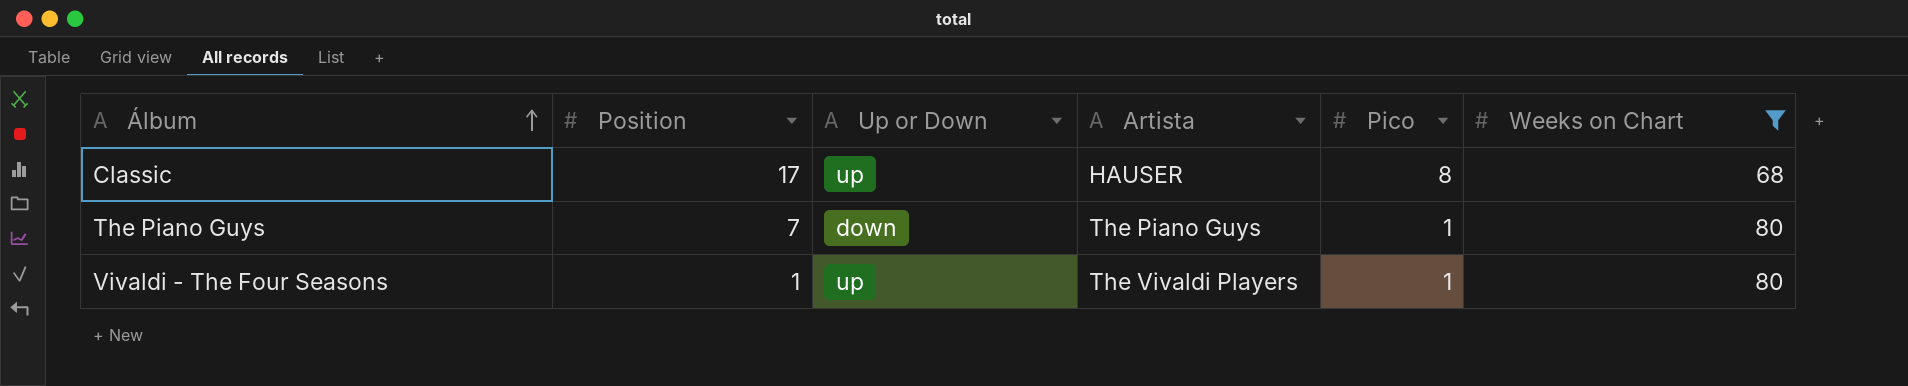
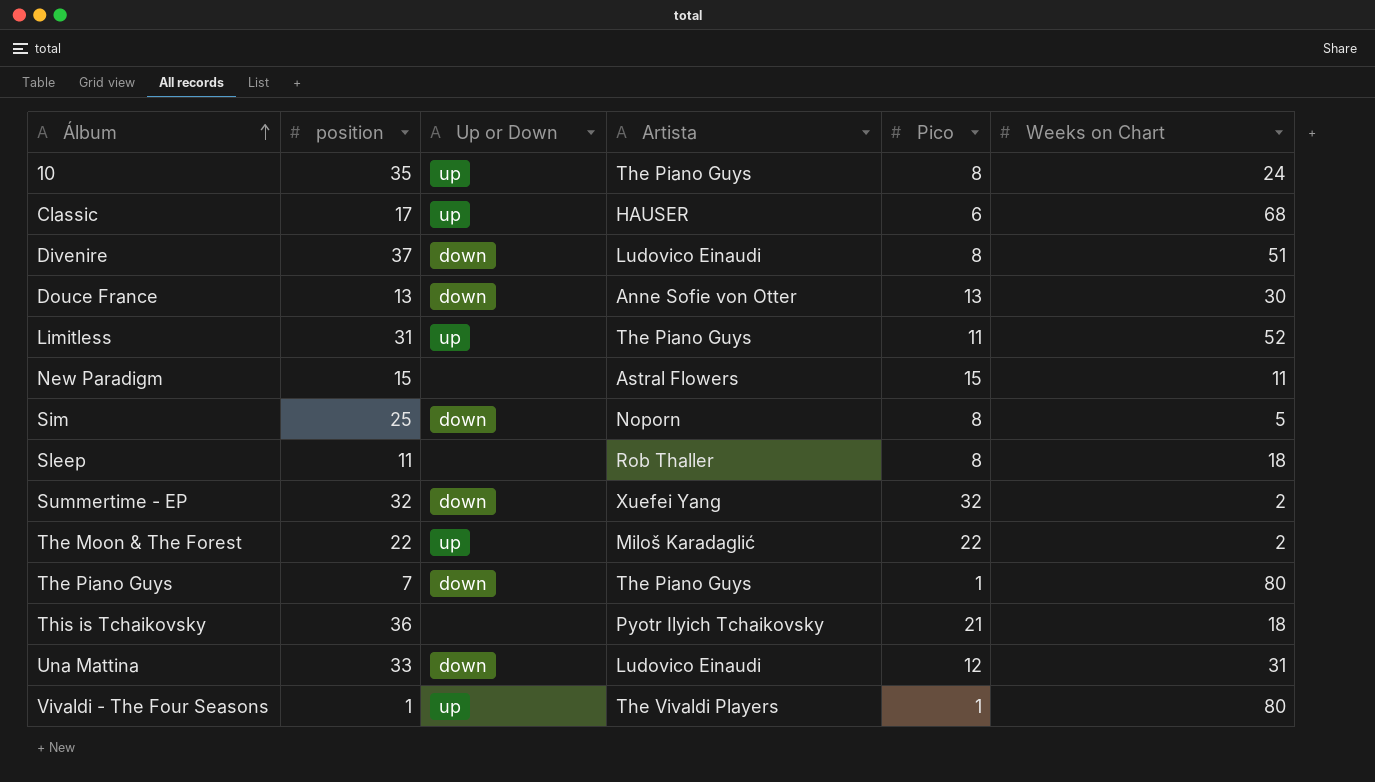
filter: Weeks on Chart >= 68 -> none
column name: Position -> position
Classic | Pico: 8 -> 6

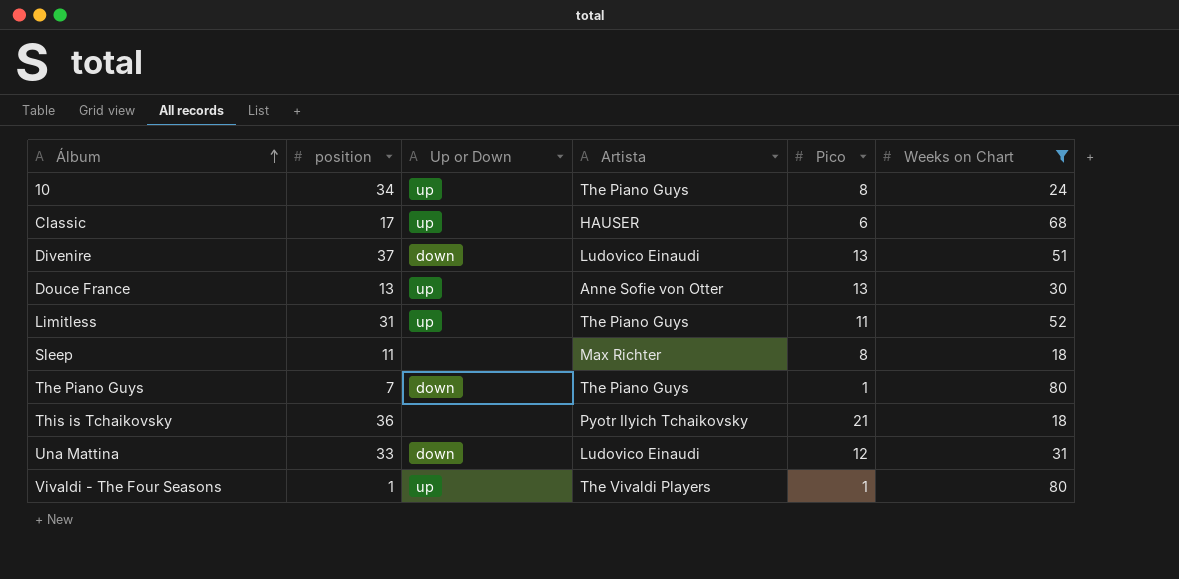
filter: none -> Weeks on Chart >= 18
10 | position: 35 -> 34
Divenire | Pico: 8 -> 13
Douce France | Up or Down: down -> up
Sleep | Artista: Rob Thaller -> Max Richter

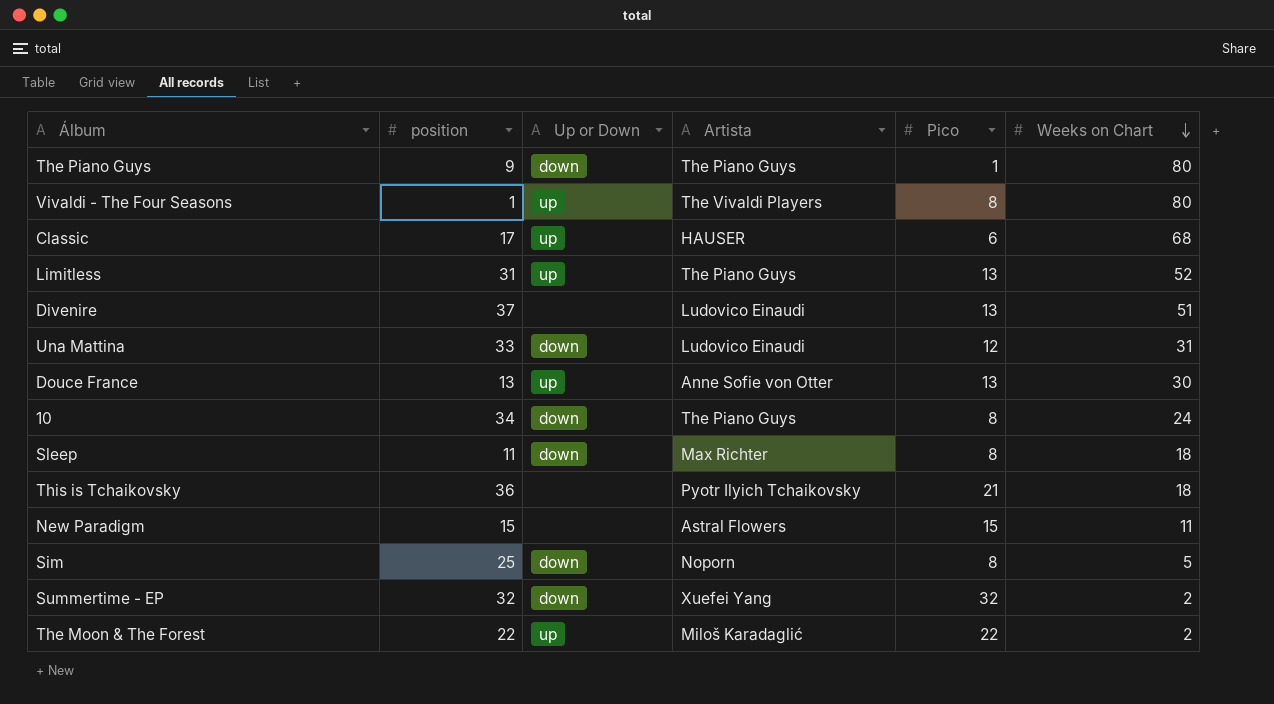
filter: Weeks on Chart >= 18 -> none
row order: Álbum ascending -> Weeks on Chart descending
The Piano Guys | position: 7 -> 9
Vivaldi - The Four Seasons | Pico: 1 -> 8
Limitless | Pico: 11 -> 13
Divenire | Up or Down: down -> none
10 | Up or Down: up -> down
Sleep | Up or Down: none -> down

